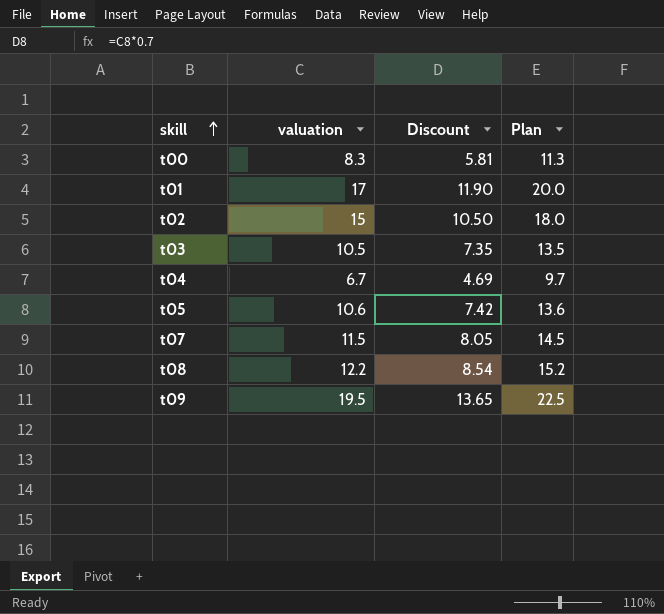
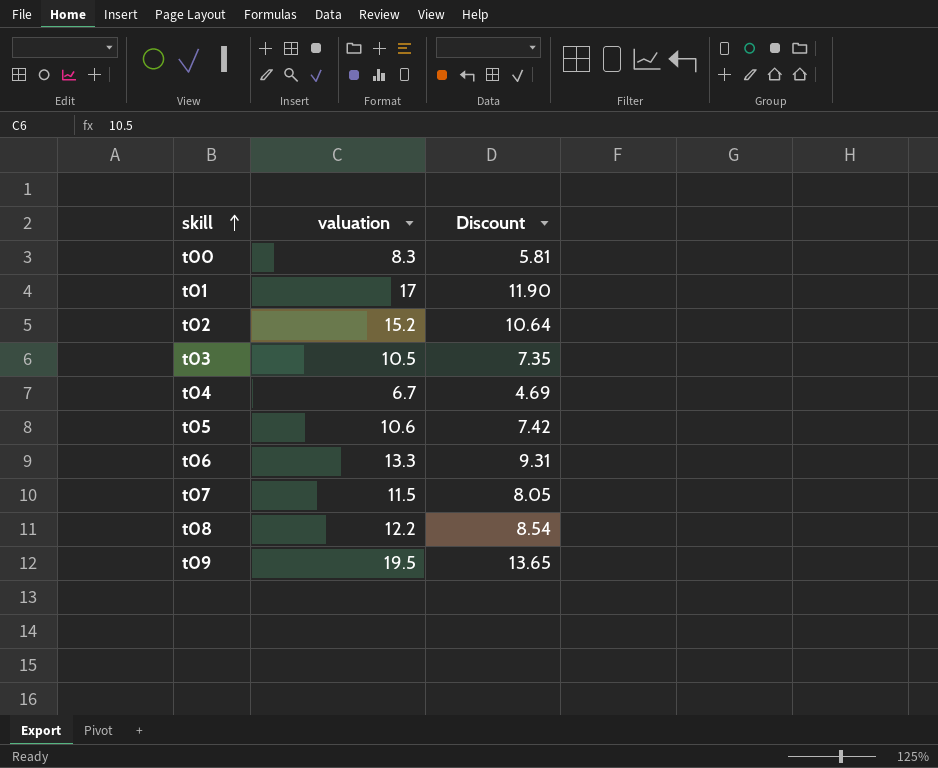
column Plan | formula: [valuation] + 3 -> none
t02 | valuation: 15 -> 15.2
t02 | Discount: 10.50 -> 10.64
row t06: none -> 13.3 | 9.31

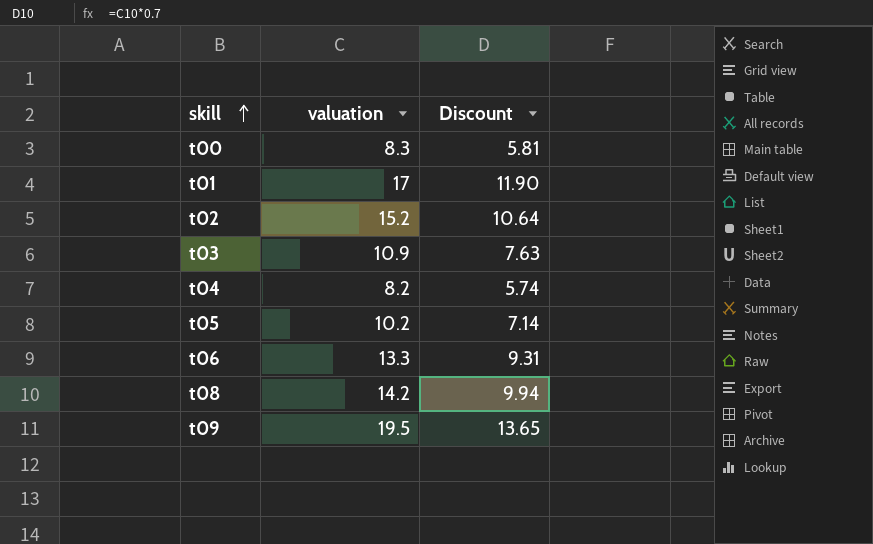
row t07: 11.5 | 8.05 -> none
t03 | valuation: 10.5 -> 10.9
t03 | Discount: 7.35 -> 7.63
t04 | valuation: 6.7 -> 8.2
t04 | Discount: 4.69 -> 5.74
t05 | valuation: 10.6 -> 10.2
t05 | Discount: 7.42 -> 7.14
t08 | valuation: 12.2 -> 14.2
t08 | Discount: 8.54 -> 9.94

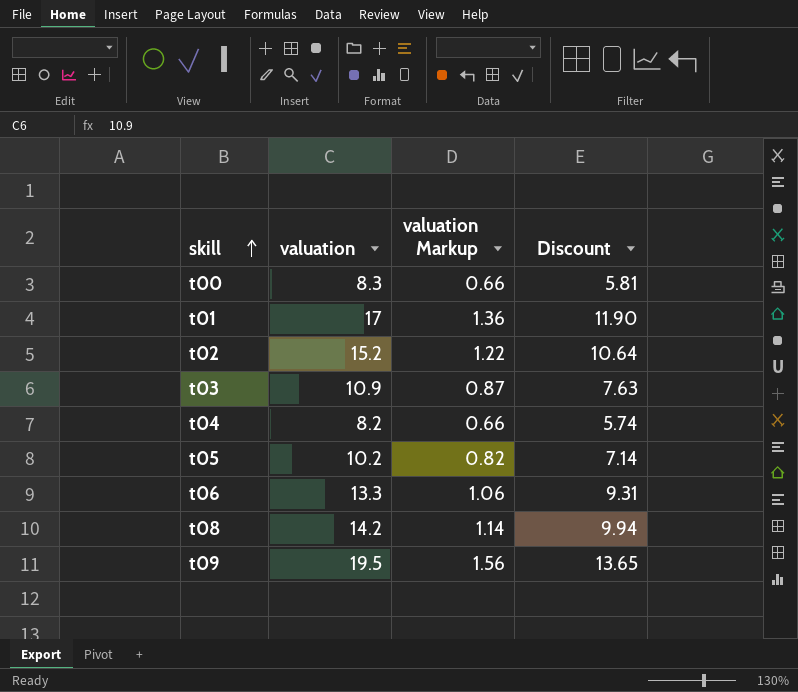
column valuation Markup | formula: none -> [valuation] * 0.08

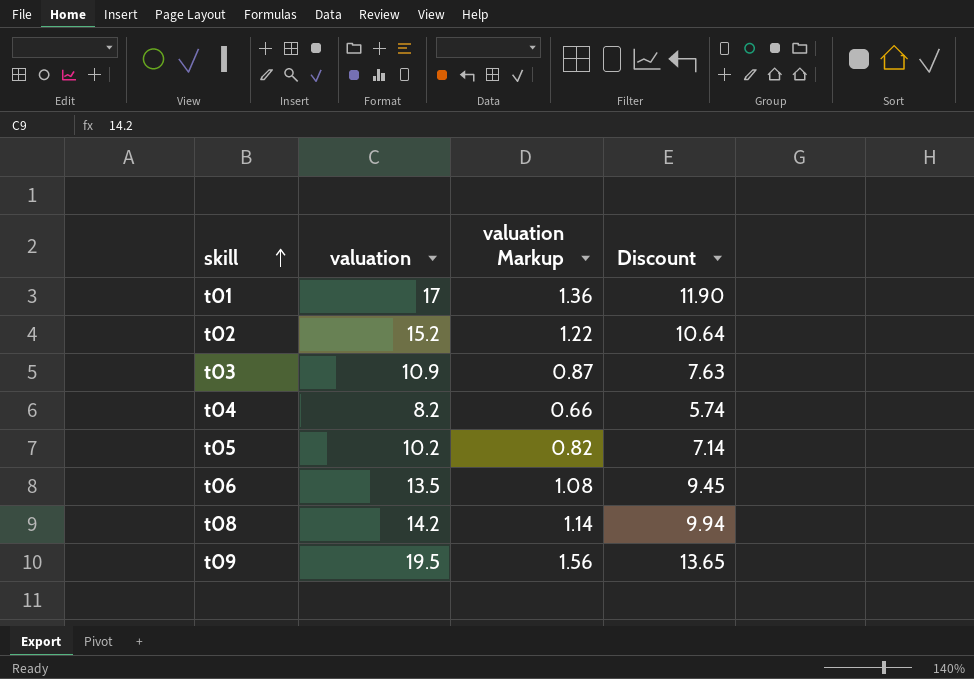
row t00: 8.3 | 0.66 | 5.81 -> none
t06 | valuation: 13.3 -> 13.5
t06 | valuation Markup: 1.06 -> 1.08
t06 | Discount: 9.31 -> 9.45

